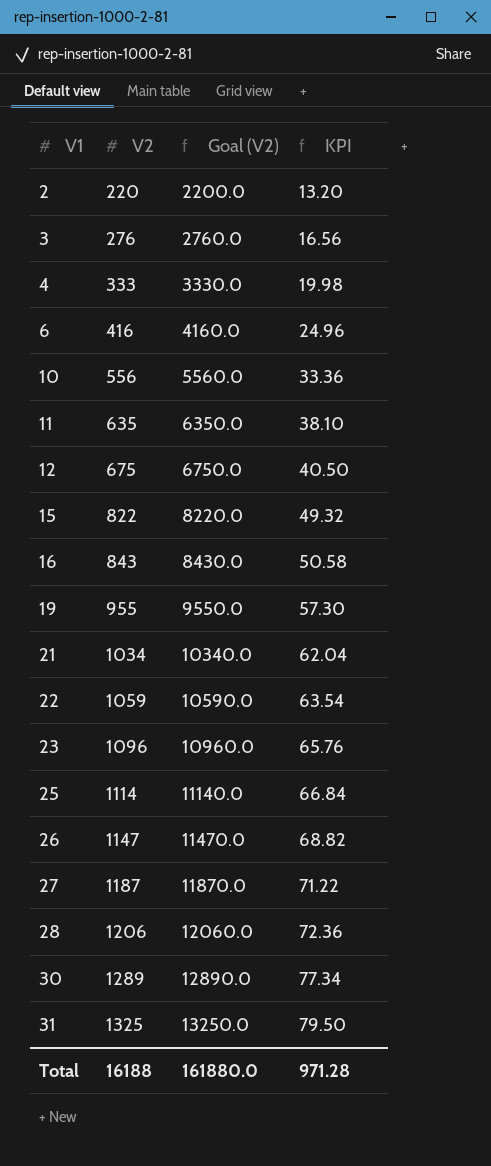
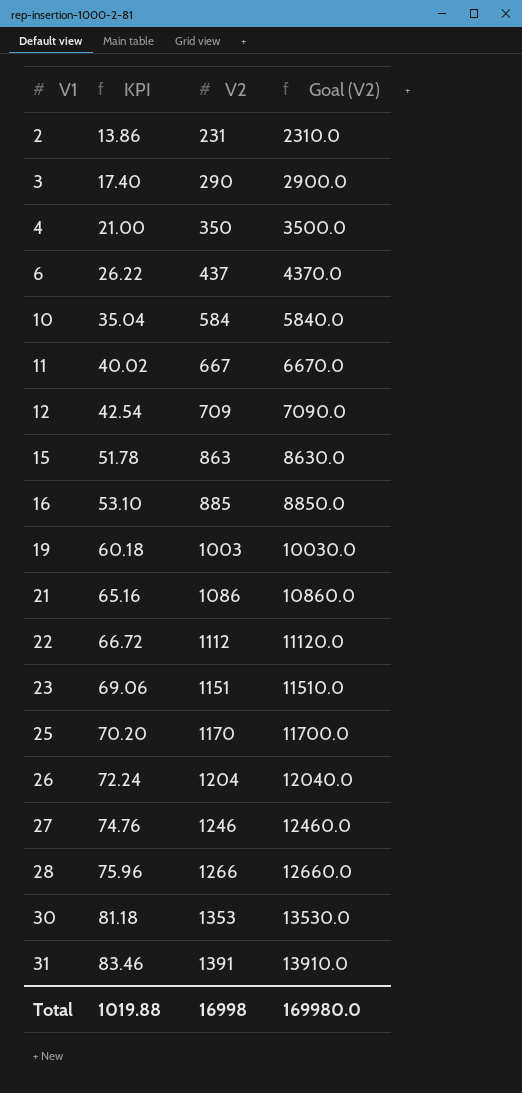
column KPI | position: 4 -> 2
2 | KPI: 13.20 -> 13.86
2 | V2: 220 -> 231
2 | Goal (V2): 2200.0 -> 2310.0
3 | KPI: 16.56 -> 17.40
3 | V2: 276 -> 290
3 | Goal (V2): 2760.0 -> 2900.0
4 | KPI: 19.98 -> 21.00
4 | V2: 333 -> 350
4 | Goal (V2): 3330.0 -> 3500.0
6 | KPI: 24.96 -> 26.22
6 | V2: 416 -> 437
6 | Goal (V2): 4160.0 -> 4370.0
10 | KPI: 33.36 -> 35.04
10 | V2: 556 -> 584
10 | Goal (V2): 5560.0 -> 5840.0
11 | KPI: 38.10 -> 40.02
11 | V2: 635 -> 667
11 | Goal (V2): 6350.0 -> 6670.0
12 | KPI: 40.50 -> 42.54
12 | V2: 675 -> 709
12 | Goal (V2): 6750.0 -> 7090.0
15 | KPI: 49.32 -> 51.78
15 | V2: 822 -> 863
15 | Goal (V2): 8220.0 -> 8630.0
16 | KPI: 50.58 -> 53.10
16 | V2: 843 -> 885
16 | Goal (V2): 8430.0 -> 8850.0
19 | KPI: 57.30 -> 60.18
19 | V2: 955 -> 1003
19 | Goal (V2): 9550.0 -> 10030.0
21 | KPI: 62.04 -> 65.16
21 | V2: 1034 -> 1086
21 | Goal (V2): 10340.0 -> 10860.0
22 | KPI: 63.54 -> 66.72
22 | V2: 1059 -> 1112
22 | Goal (V2): 10590.0 -> 11120.0
23 | KPI: 65.76 -> 69.06
23 | V2: 1096 -> 1151
23 | Goal (V2): 10960.0 -> 11510.0
25 | KPI: 66.84 -> 70.20
25 | V2: 1114 -> 1170
25 | Goal (V2): 11140.0 -> 11700.0
26 | KPI: 68.82 -> 72.24
26 | V2: 1147 -> 1204
26 | Goal (V2): 11470.0 -> 12040.0
27 | KPI: 71.22 -> 74.76
27 | V2: 1187 -> 1246
27 | Goal (V2): 11870.0 -> 12460.0
28 | KPI: 72.36 -> 75.96
28 | V2: 1206 -> 1266
28 | Goal (V2): 12060.0 -> 12660.0
30 | KPI: 77.34 -> 81.18
30 | V2: 1289 -> 1353
30 | Goal (V2): 12890.0 -> 13530.0
31 | KPI: 79.50 -> 83.46
31 | V2: 1325 -> 1391
31 | Goal (V2): 13250.0 -> 13910.0
Total | KPI: 971.28 -> 1019.88
Total | V2: 16188 -> 16998
Total | Goal (V2): 161880.0 -> 169980.0

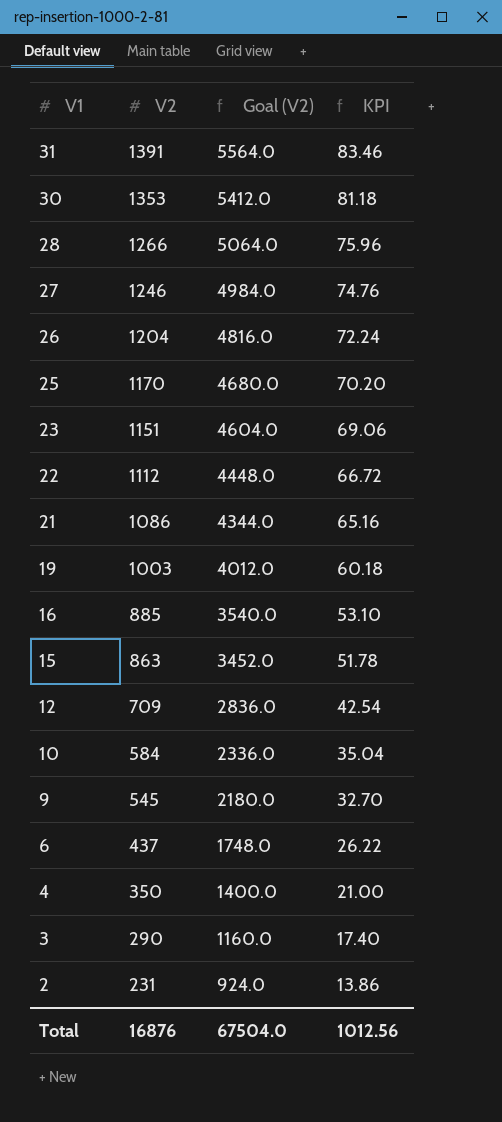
row order: V1 ascending -> V1 descending
column Goal (V2) | formula: [V2] * 10 -> [V2] * 4
column KPI | position: 2 -> 4
row 11: 40.02 | 667 | 6670.0 -> none
row 9: none -> 545 | 2180.0 | 32.70
Total | V2: 16998 -> 16876
Total | Goal (V2): 169980.0 -> 67504.0
Total | KPI: 1019.88 -> 1012.56

